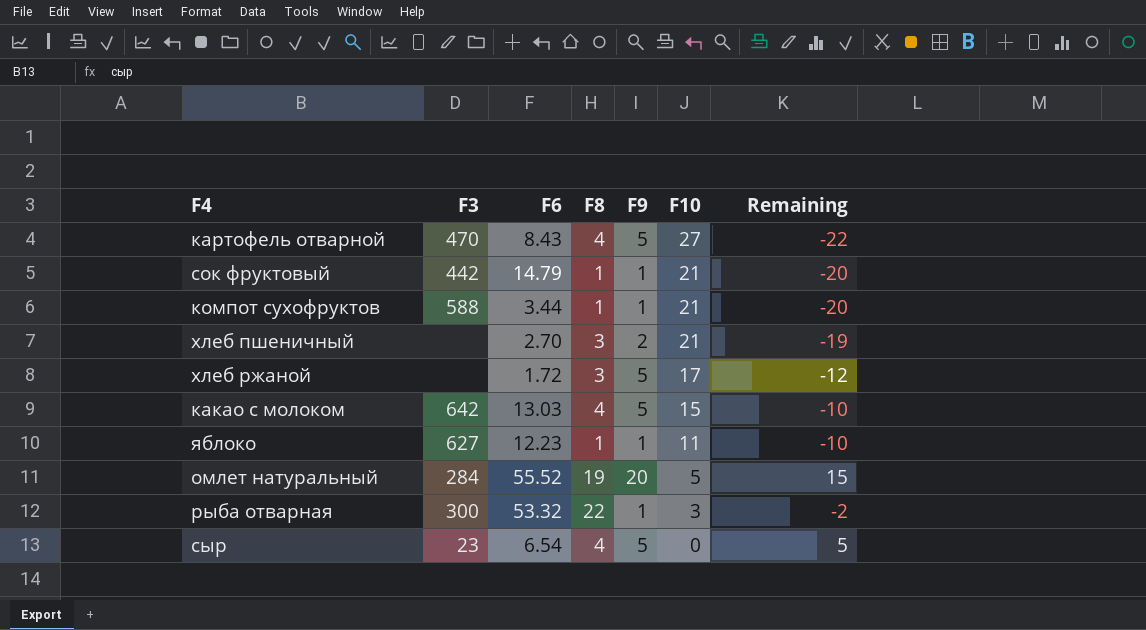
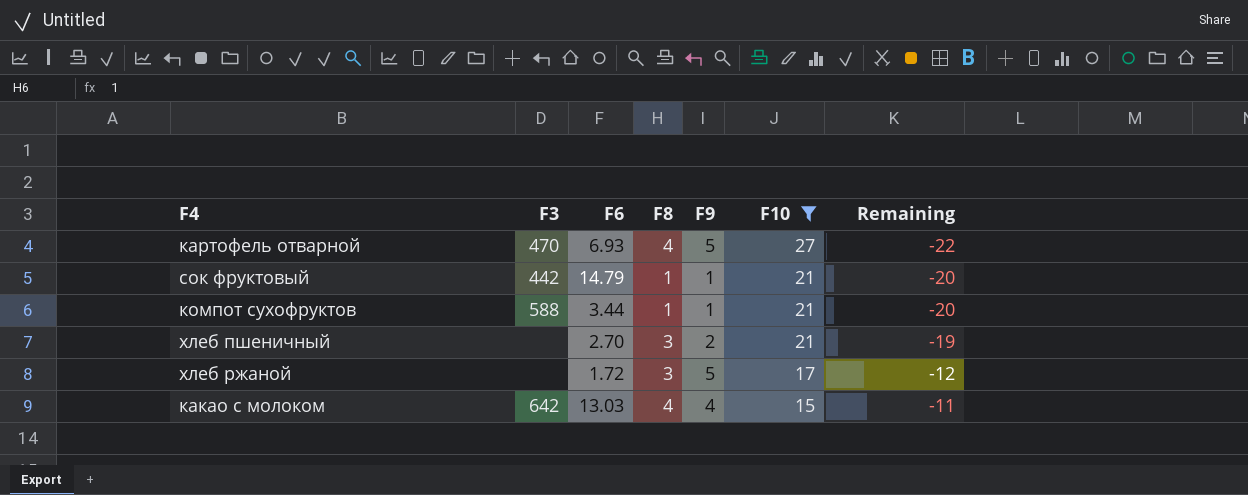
filter: none -> F10 >= 15
картофель отварной | F6: 8.43 -> 6.93
какао с молоком | F9: 5 -> 4
какао с молоком | Remaining: -10 -> -11

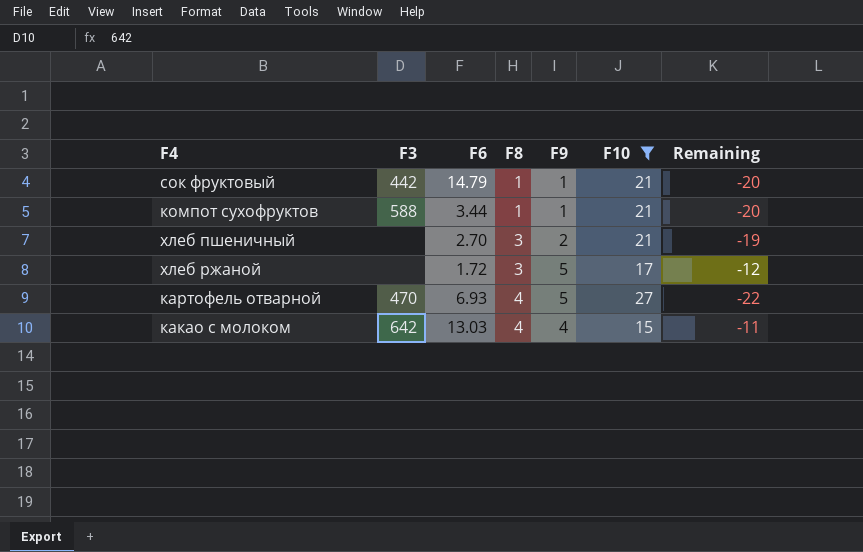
row order: F10 descending -> F8 ascending

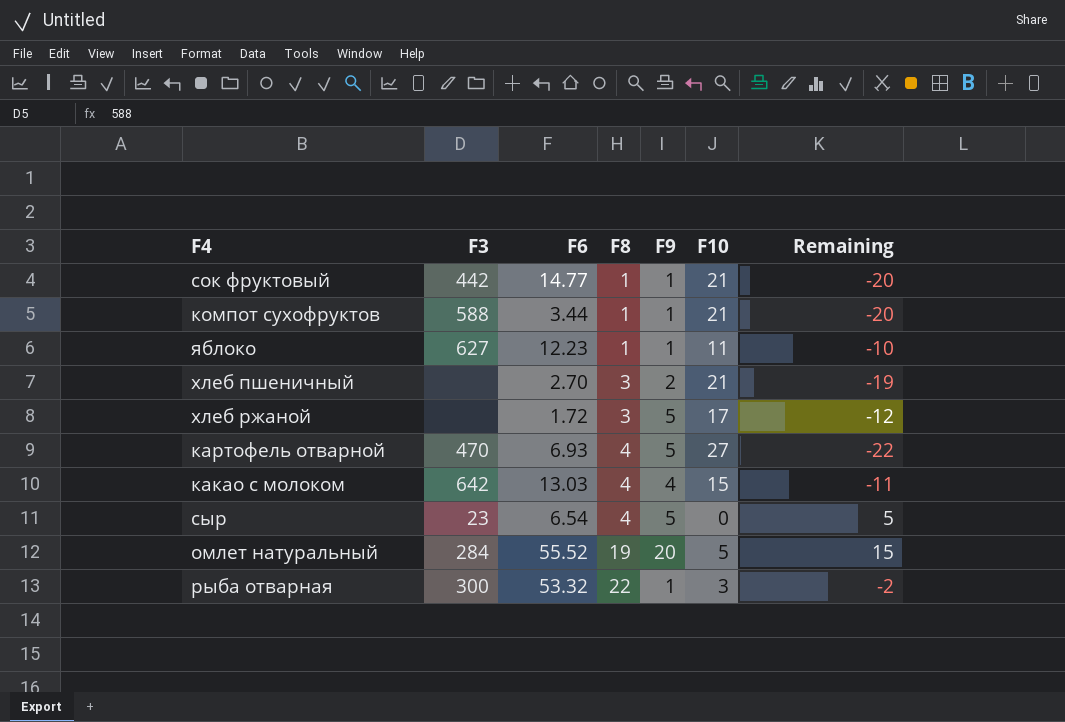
filter: F10 >= 15 -> none
сок фруктовый | F6: 14.79 -> 14.77

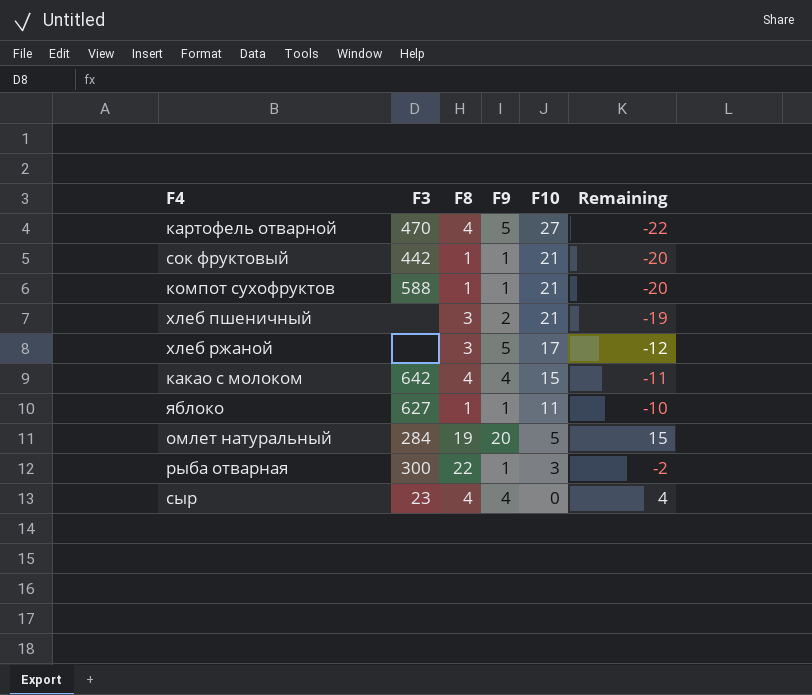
row order: F8 ascending -> F10 descending
column F6 | position: 3 -> none
сыр | F9: 5 -> 4
сыр | Remaining: 5 -> 4

